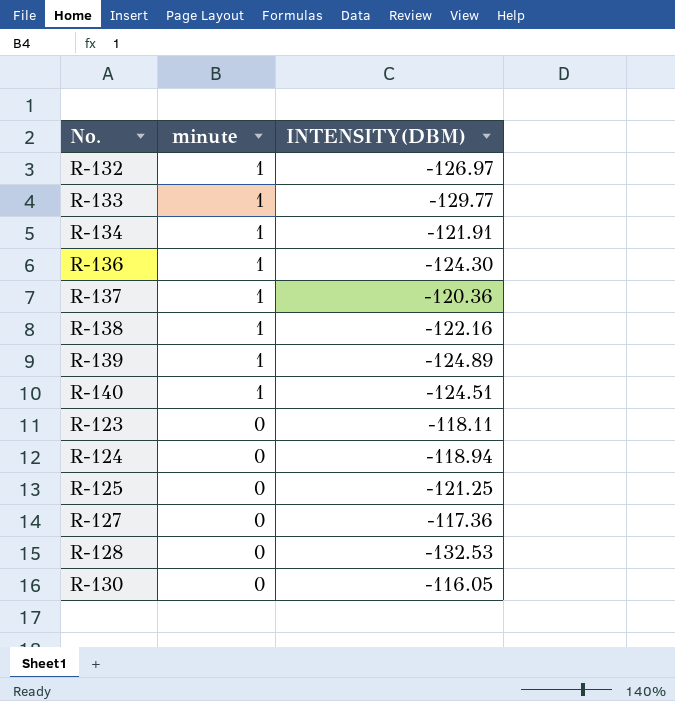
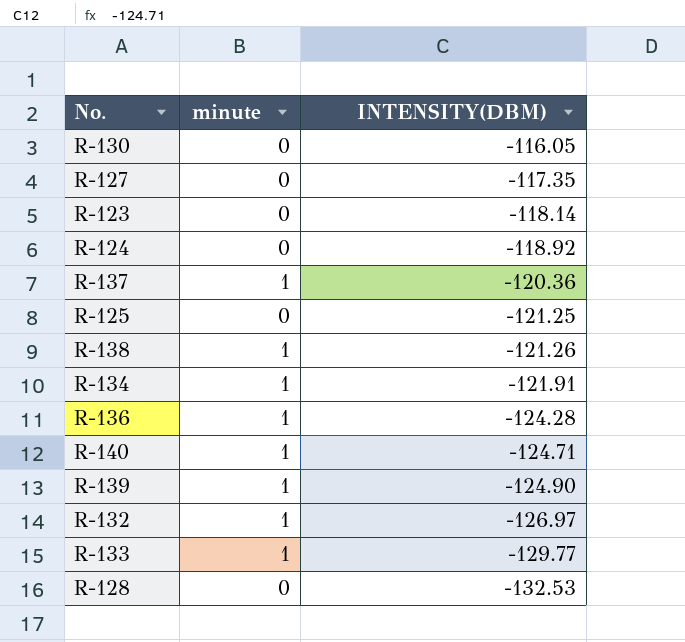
row order: minute descending -> INTENSITY(DBM) descending
R-127 | INTENSITY(DBM): -117.36 -> -117.35
R-123 | INTENSITY(DBM): -118.11 -> -118.14
R-124 | INTENSITY(DBM): -118.94 -> -118.92
R-138 | INTENSITY(DBM): -122.16 -> -121.26
R-136 | INTENSITY(DBM): -124.30 -> -124.28
R-140 | INTENSITY(DBM): -124.51 -> -124.71
R-139 | INTENSITY(DBM): -124.89 -> -124.90

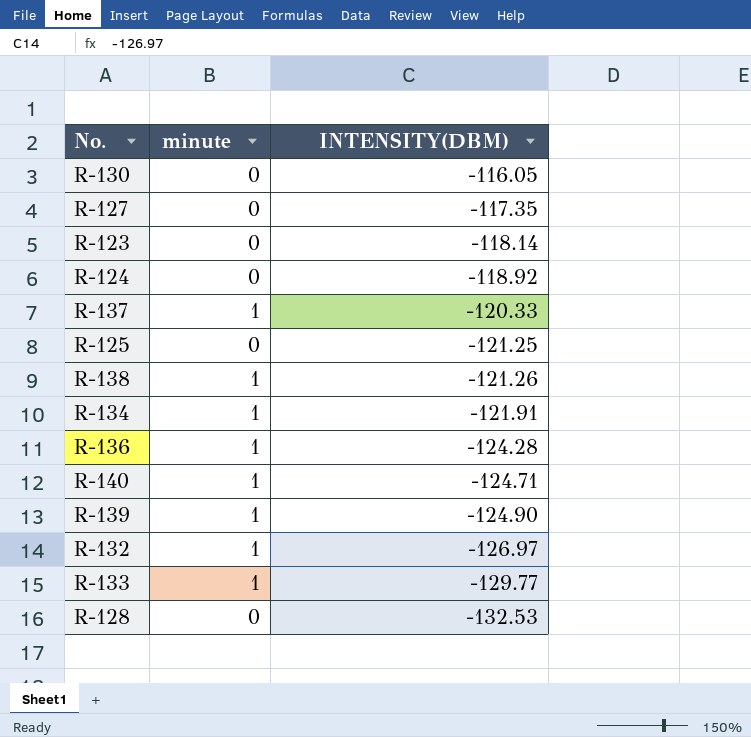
R-137 | INTENSITY(DBM): -120.36 -> -120.33

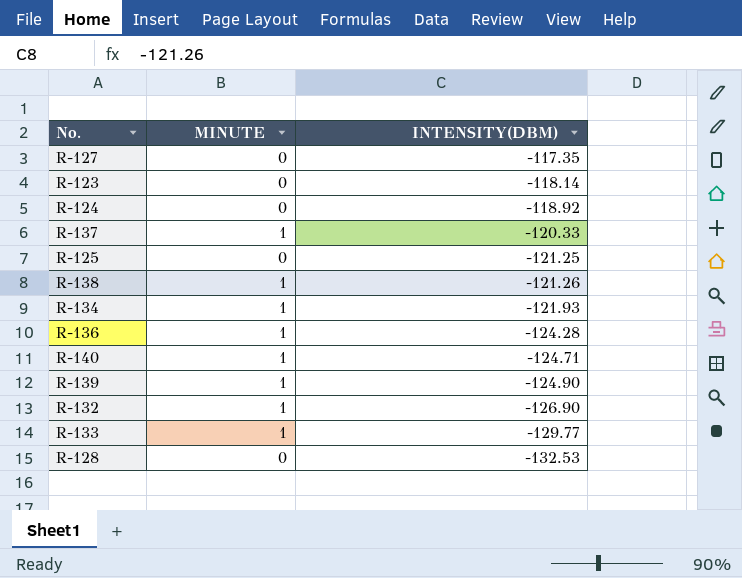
column name: minute -> MINUTE
row R-130: 0 | -116.05 -> none
R-134 | INTENSITY(DBM): -121.91 -> -121.93
R-132 | INTENSITY(DBM): -126.97 -> -126.90

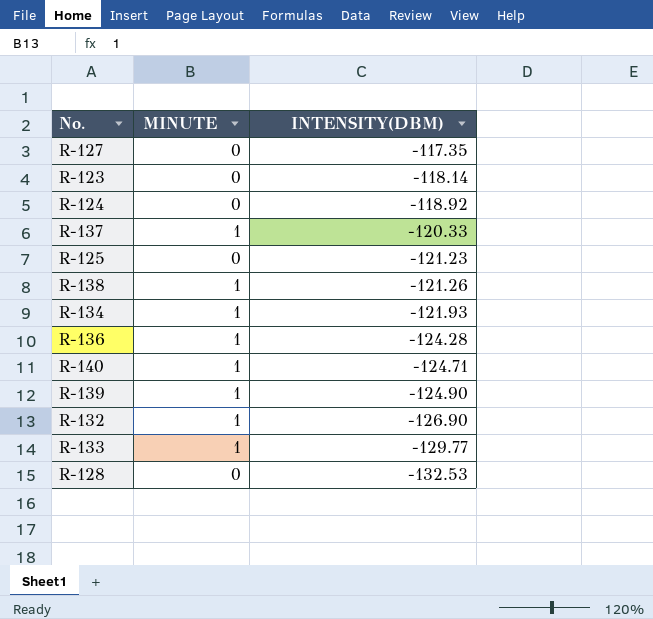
R-125 | INTENSITY(DBM): -121.25 -> -121.23

